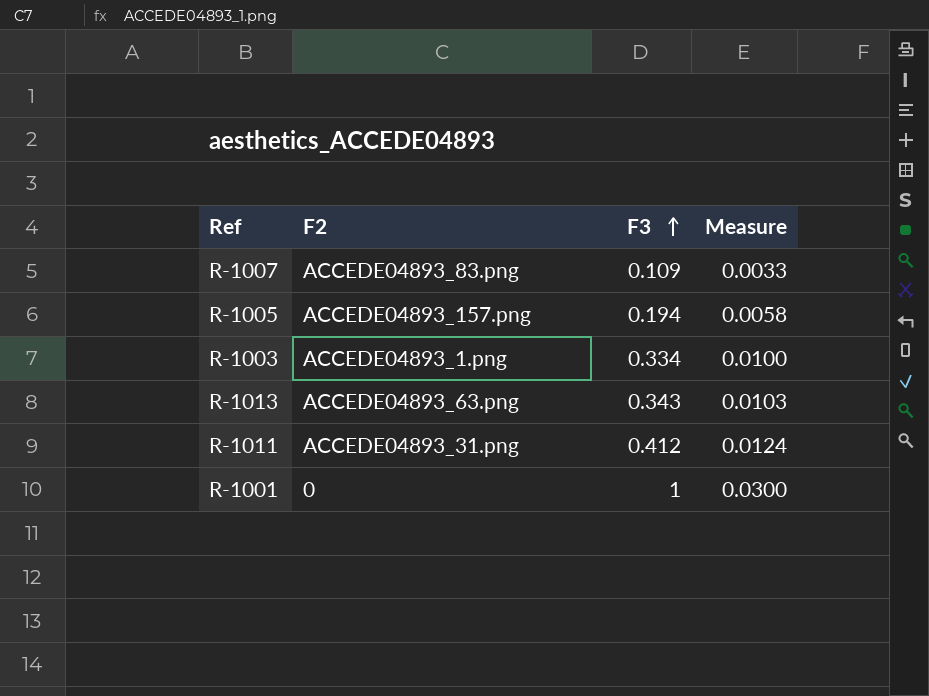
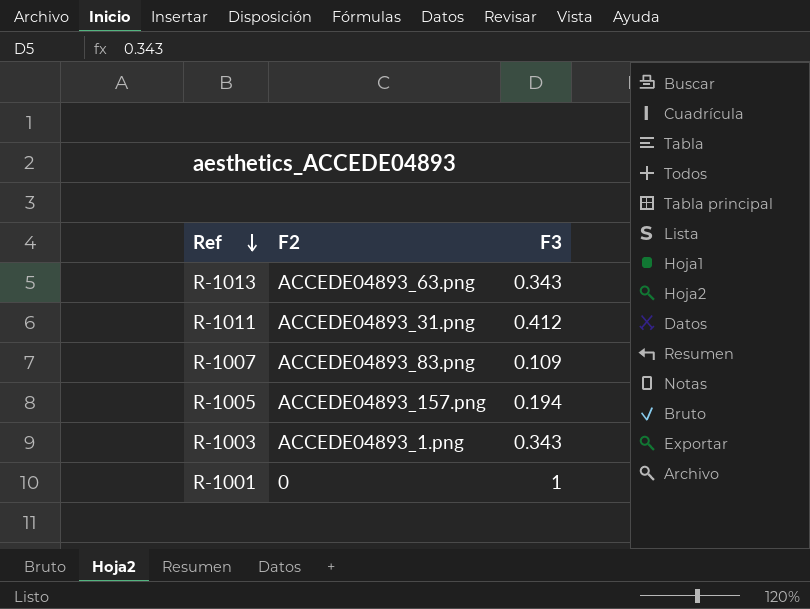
row order: F3 ascending -> Ref descending
column Measure | formula: [F3] * 0.03 -> none
R-1003 | F3: 0.334 -> 0.343

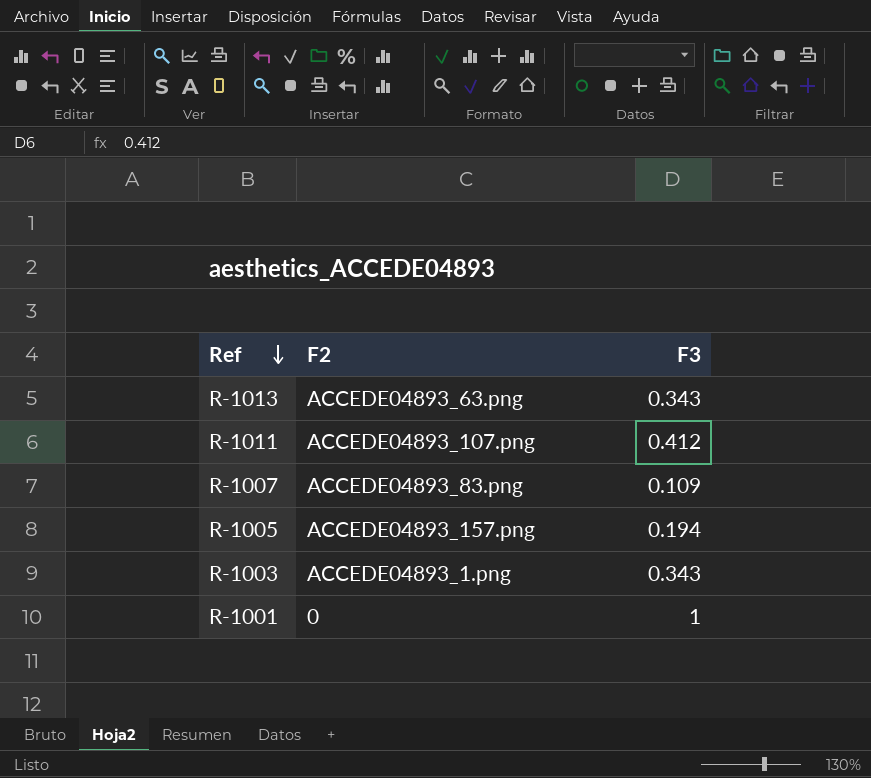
R-1011 | F2: ACCEDE04893_31.png -> ACCEDE04893_107.png

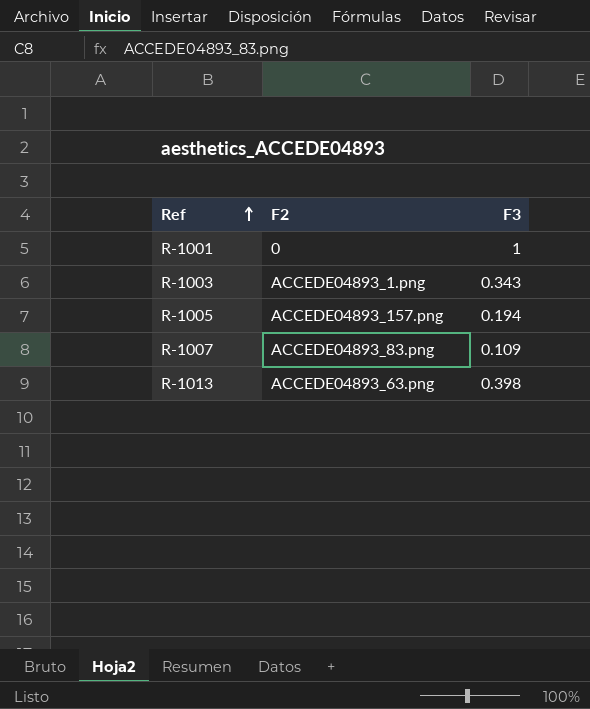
row order: Ref descending -> Ref ascending
row R-1011: ACCEDE04893_107.png | 0.412 -> none
R-1013 | F3: 0.343 -> 0.398

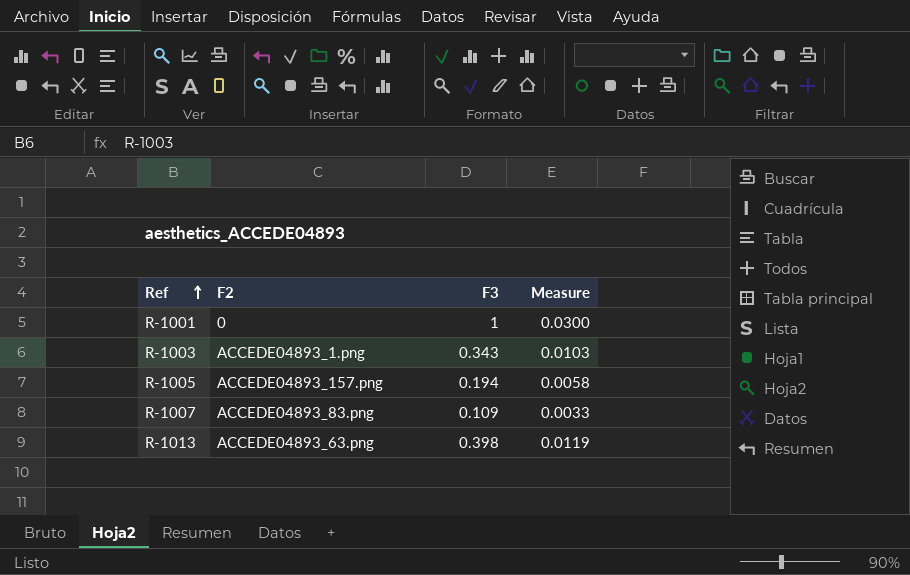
column Measure | formula: none -> [F3] * 0.03

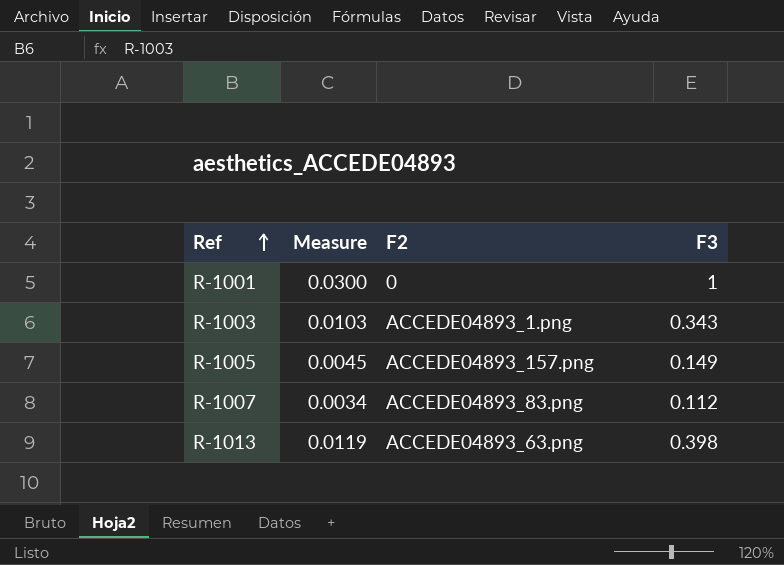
column Measure | position: 4 -> 2
R-1005 | Measure: 0.0058 -> 0.0045
R-1005 | F3: 0.194 -> 0.149
R-1007 | Measure: 0.0033 -> 0.0034
R-1007 | F3: 0.109 -> 0.112

